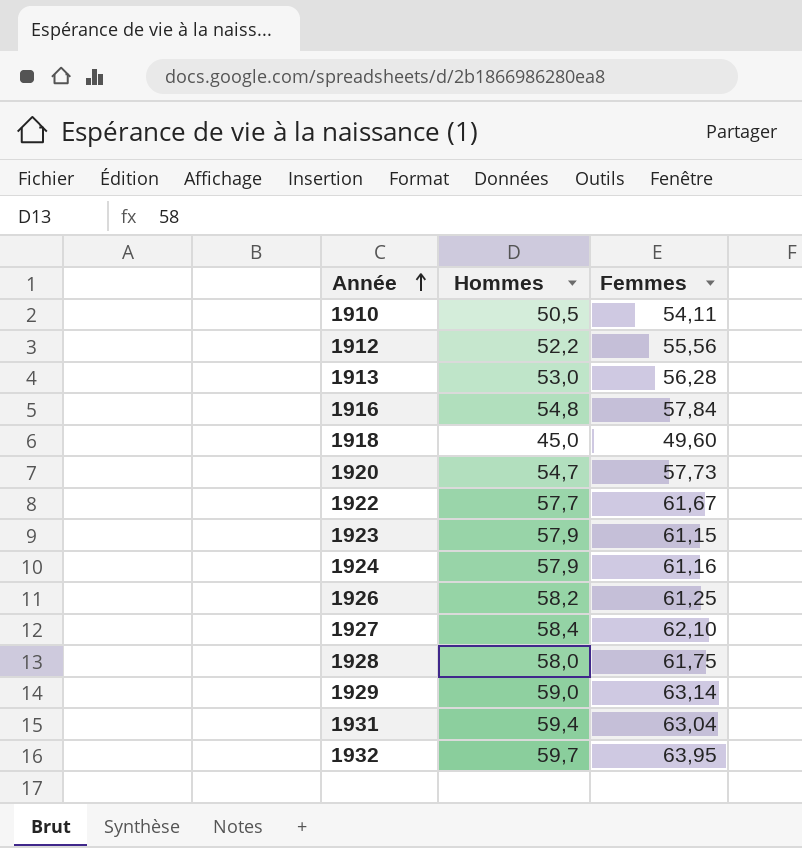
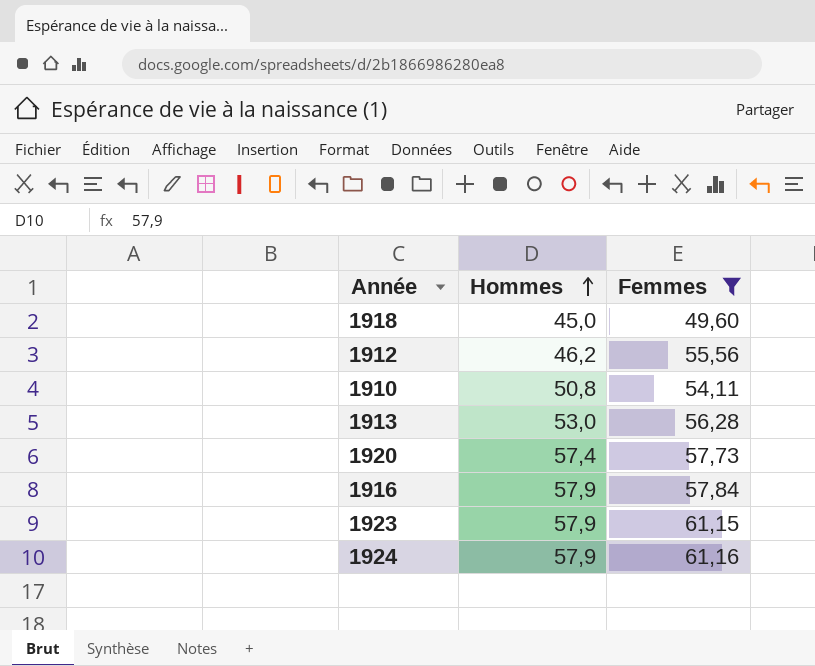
filter: none -> Femmes <= 61,16
row order: Année ascending -> Hommes ascending
1912 | Hommes: 52,2 -> 46,2
1910 | Hommes: 50,5 -> 50,8
1920 | Hommes: 54,7 -> 57,4
1916 | Hommes: 54,8 -> 57,9

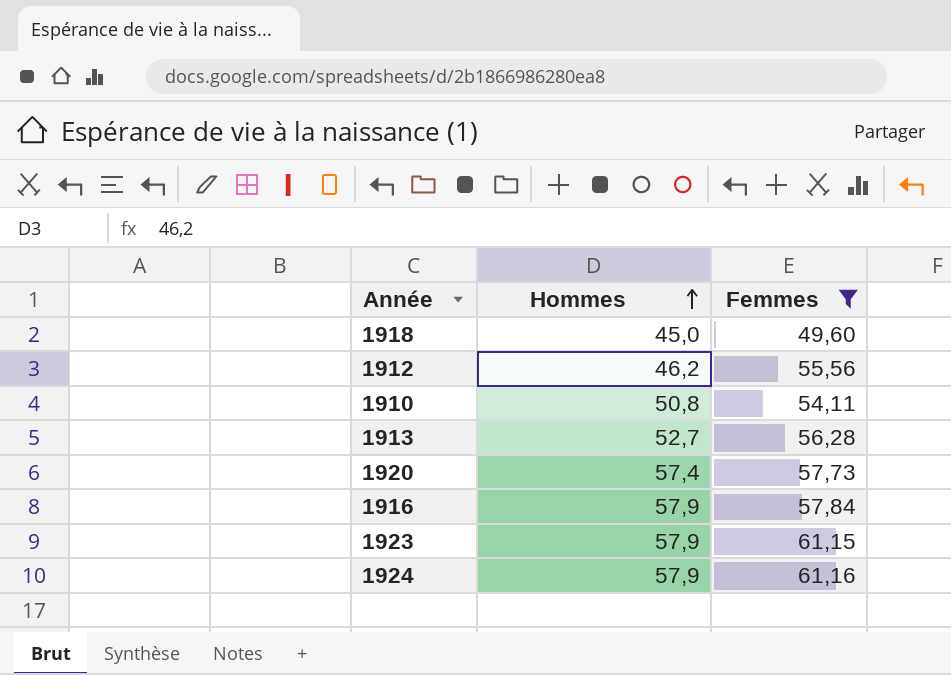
1913 | Hommes: 53,0 -> 52,7

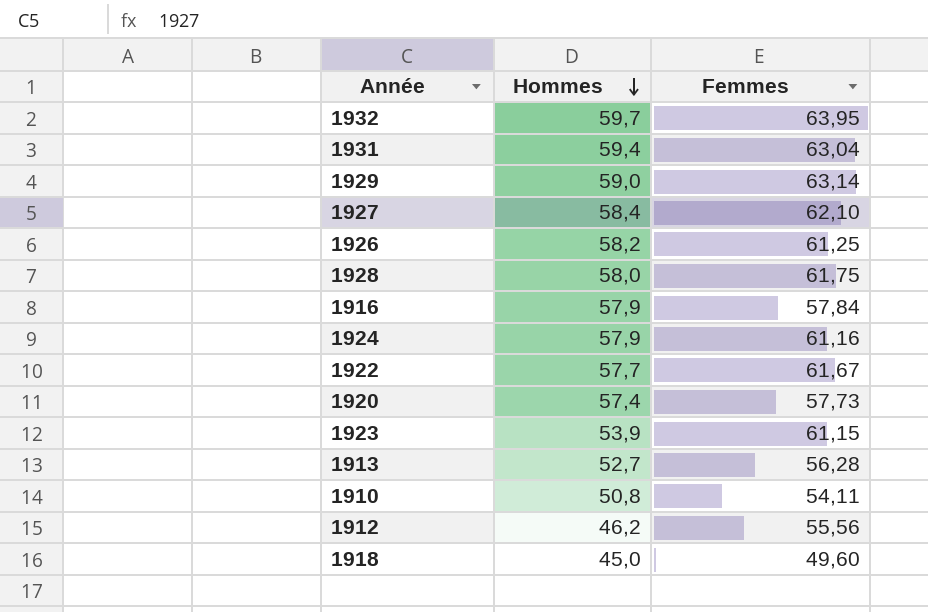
filter: Femmes <= 61,16 -> none
row order: Hommes ascending -> Hommes descending
1923 | Hommes: 57,9 -> 53,9

